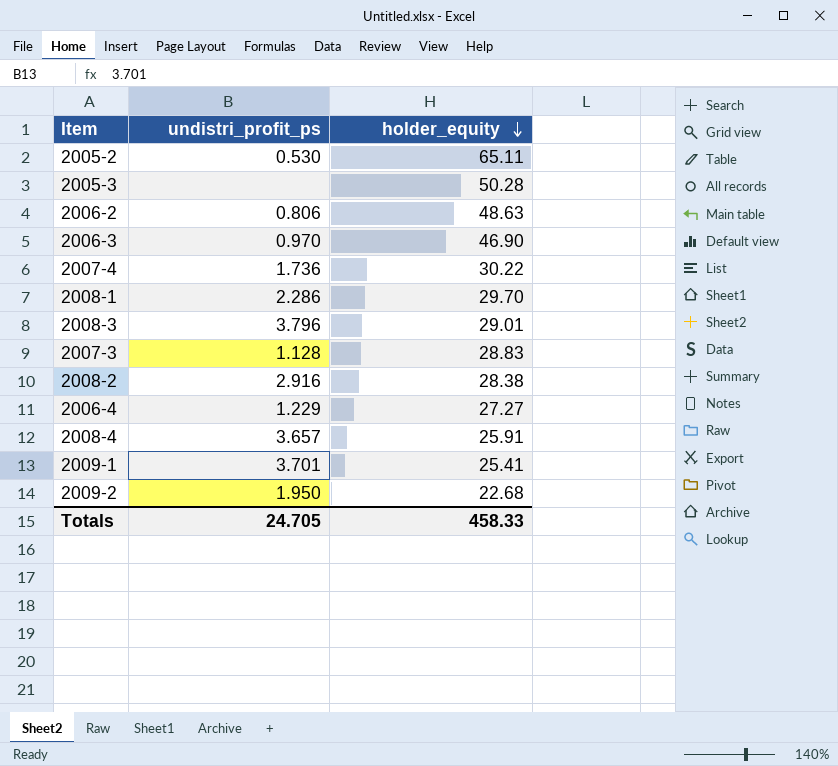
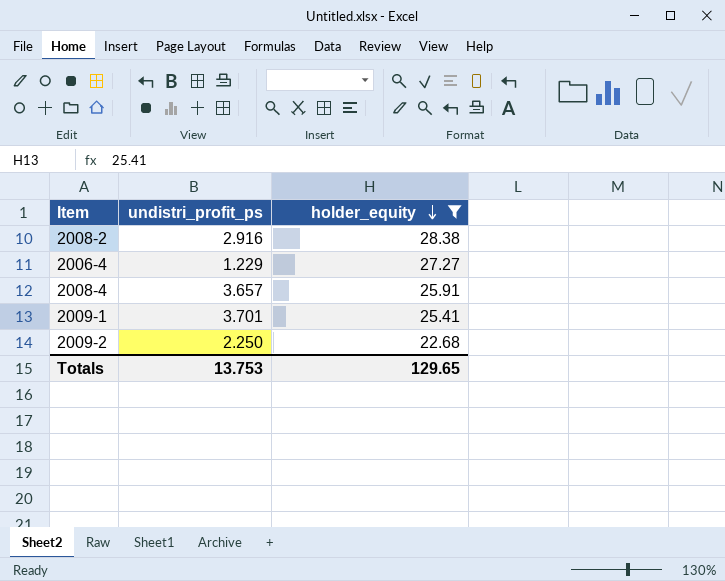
filter: none -> holder_equity <= 28.38
2009-2 | undistri_profit_ps: 1.950 -> 2.250
Totals | undistri_profit_ps: 24.705 -> 13.753
Totals | holder_equity: 458.33 -> 129.65

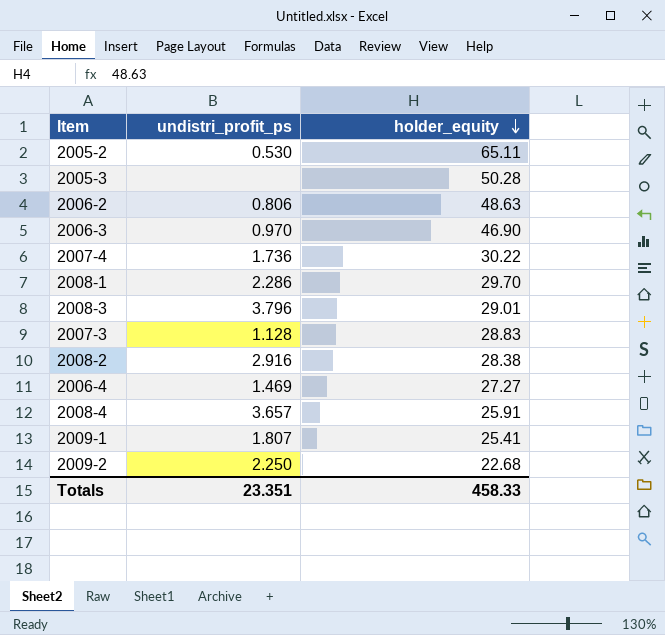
filter: holder_equity <= 28.38 -> none
2006-4 | undistri_profit_ps: 1.229 -> 1.469
2009-1 | undistri_profit_ps: 3.701 -> 1.807
Totals | undistri_profit_ps: 13.753 -> 23.351
Totals | holder_equity: 129.65 -> 458.33

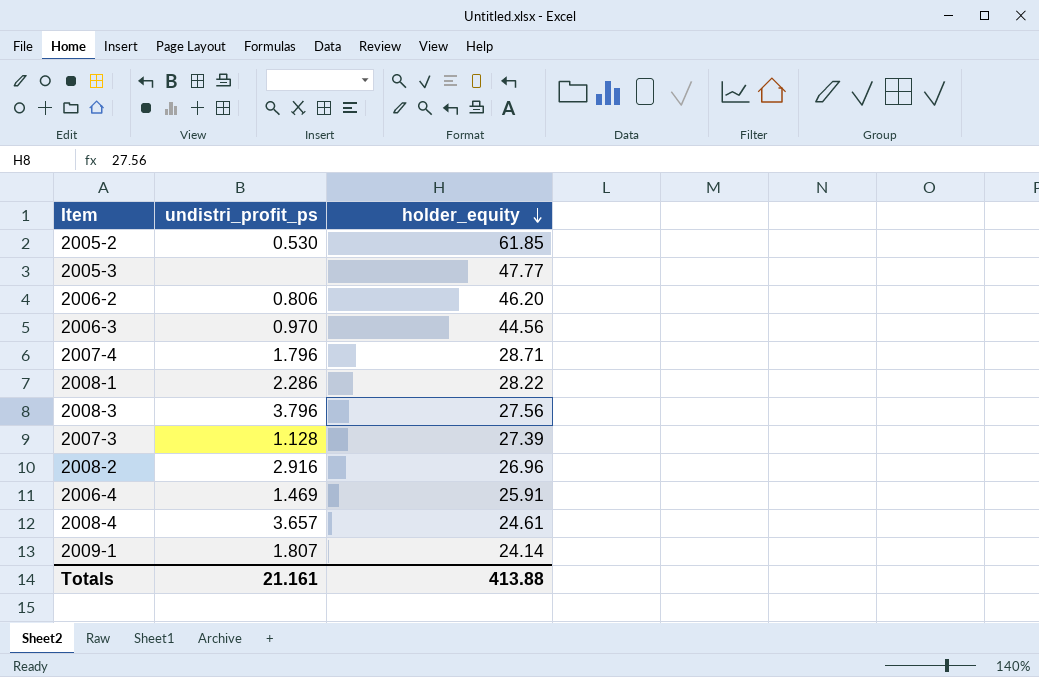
row 2009-2: 2.250 | 22.68 -> none
2005-2 | holder_equity: 65.11 -> 61.85
2005-3 | holder_equity: 50.28 -> 47.77
2006-2 | holder_equity: 48.63 -> 46.20
2006-3 | holder_equity: 46.90 -> 44.56
2007-4 | undistri_profit_ps: 1.736 -> 1.796
2007-4 | holder_equity: 30.22 -> 28.71
2008-1 | holder_equity: 29.70 -> 28.22
2008-3 | holder_equity: 29.01 -> 27.56
2007-3 | holder_equity: 28.83 -> 27.39
2008-2 | holder_equity: 28.38 -> 26.96
2006-4 | holder_equity: 27.27 -> 25.91
2008-4 | holder_equity: 25.91 -> 24.61
2009-1 | holder_equity: 25.41 -> 24.14
Totals | undistri_profit_ps: 23.351 -> 21.161
Totals | holder_equity: 458.33 -> 413.88

